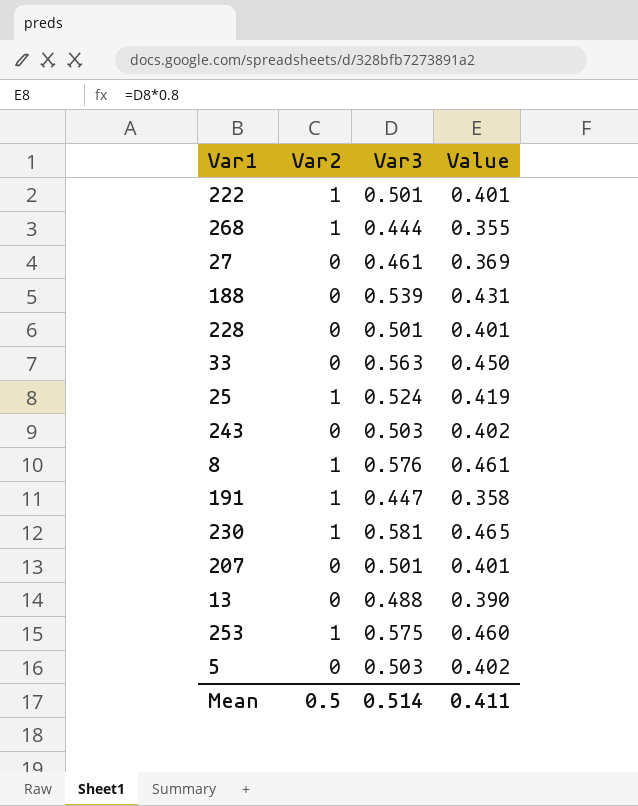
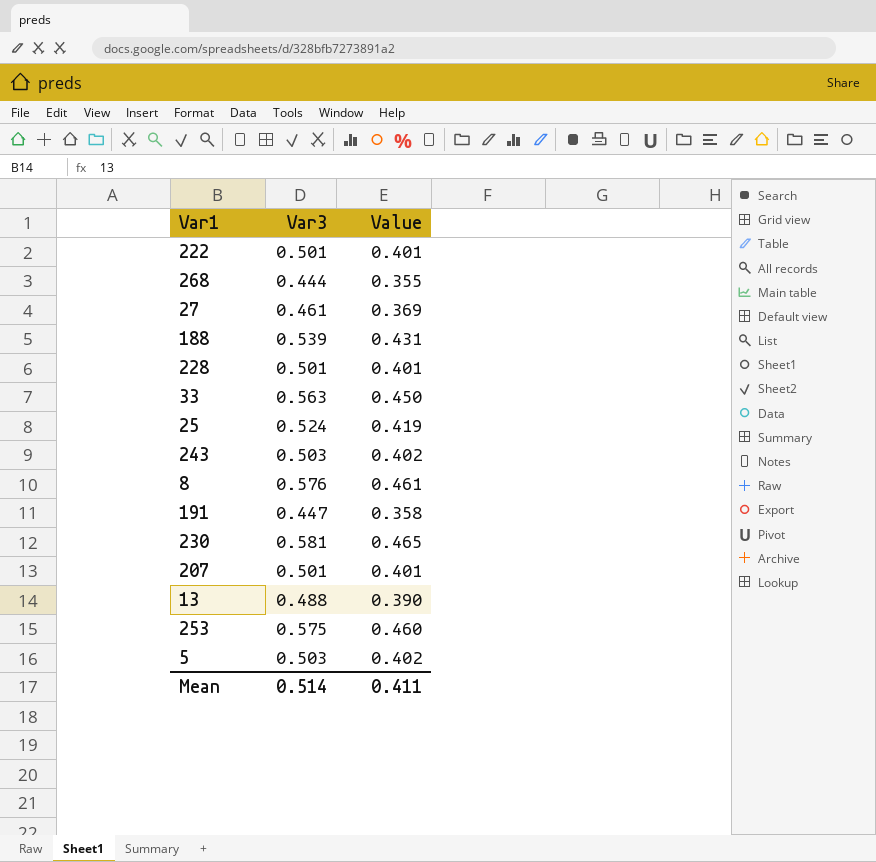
column Var2 | position: 2 -> none

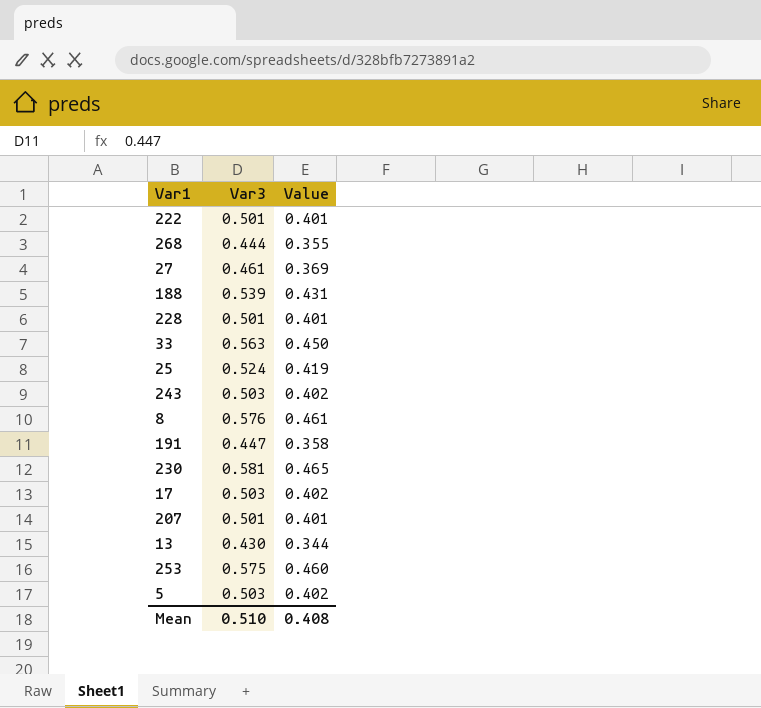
row 17: none -> 0.503 | 0.402
13 | Var3: 0.488 -> 0.430
13 | Value: 0.390 -> 0.344
Mean | Var3: 0.514 -> 0.510
Mean | Value: 0.411 -> 0.408

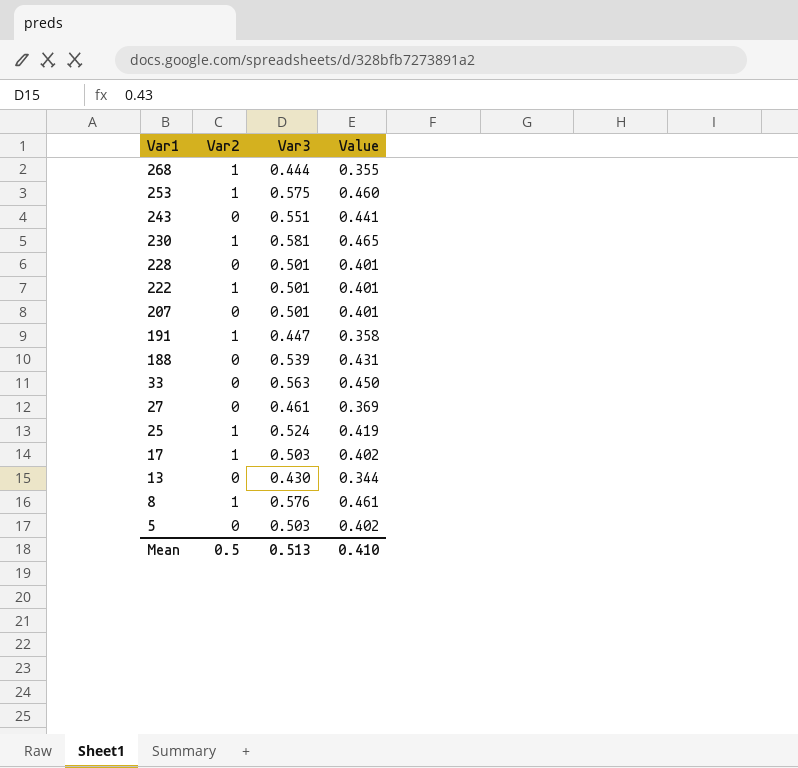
row order: none -> Var1 descending
column Var2 | position: none -> 2
243 | Var3: 0.503 -> 0.551
243 | Value: 0.402 -> 0.441
Mean | Var3: 0.510 -> 0.513
Mean | Value: 0.408 -> 0.410

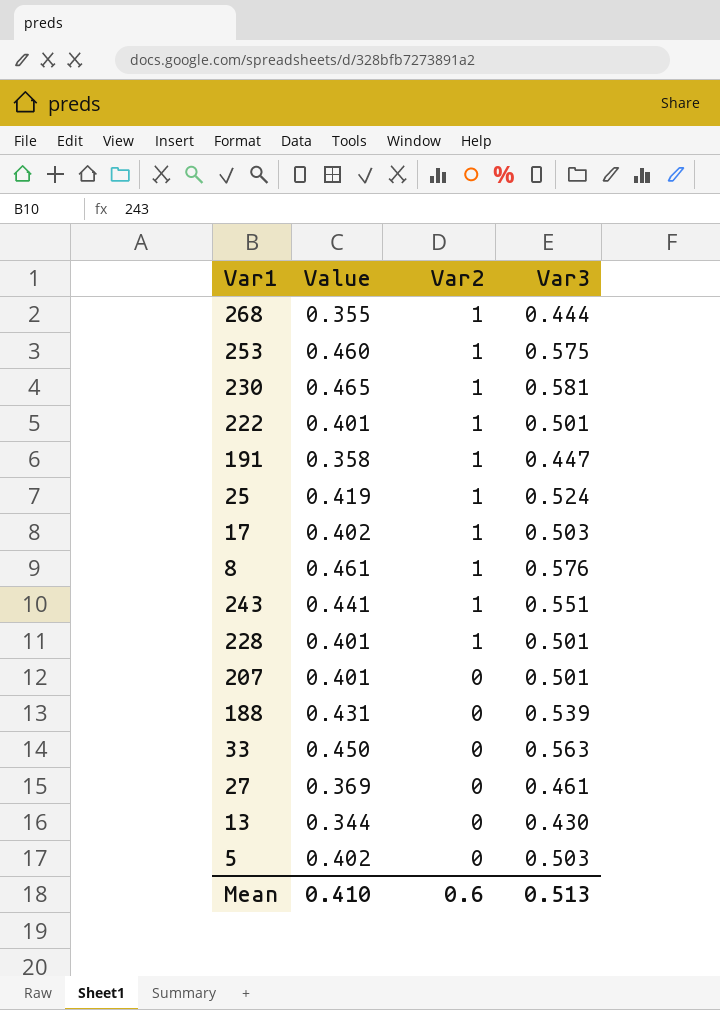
row order: Var1 descending -> Var2 descending
column Value | position: 4 -> 2
243 | Var2: 0 -> 1
228 | Var2: 0 -> 1
Mean | Var2: 0.5 -> 0.6

